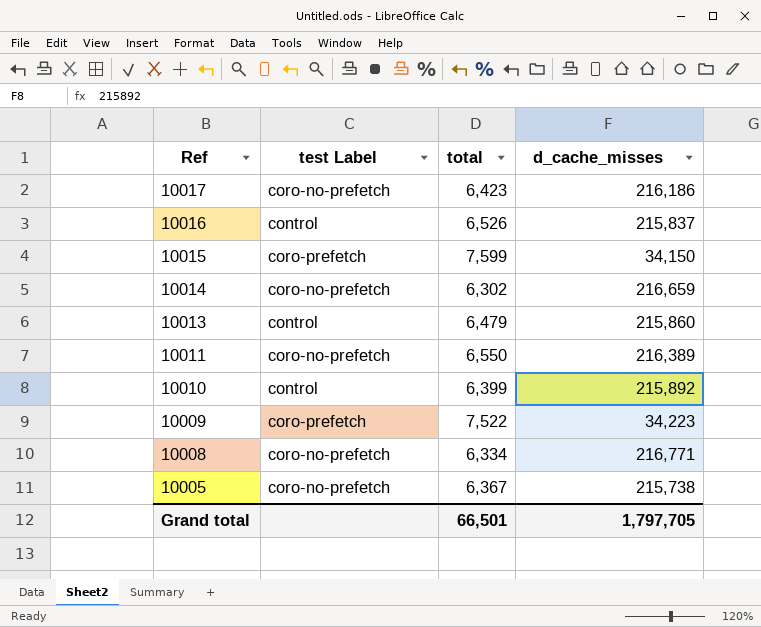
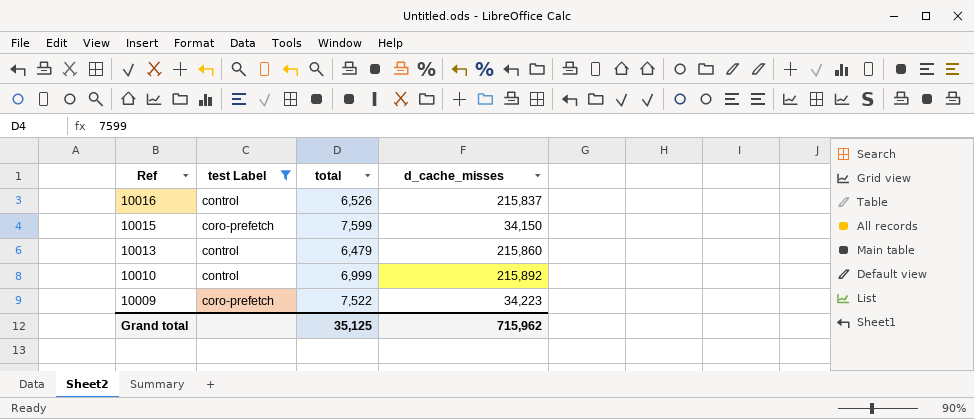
filter: none -> test Label != coro-no-prefetch
10010 | total: 6,399 -> 6,999
Grand total | total: 66,501 -> 35,125
Grand total | d_cache_misses: 1,797,705 -> 715,962

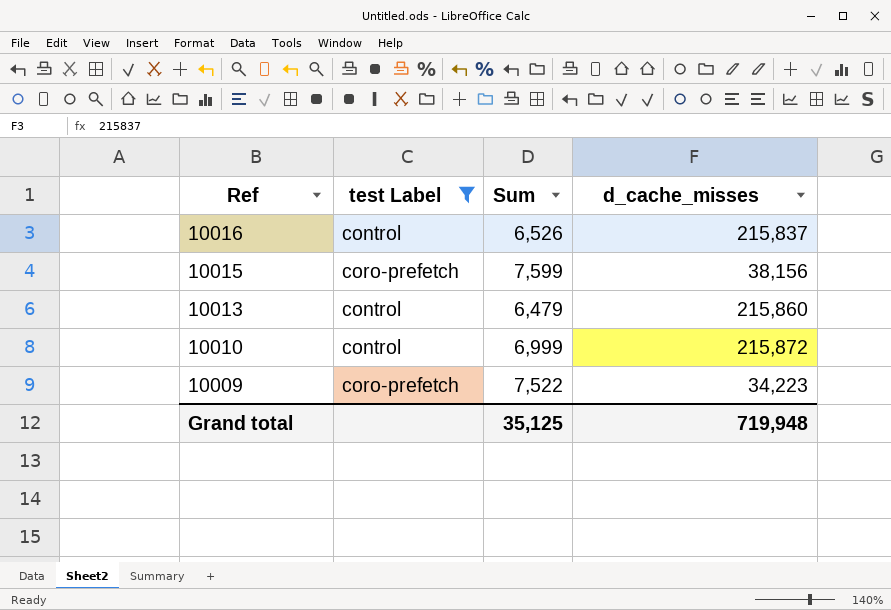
column name: total -> Sum
10015 | d_cache_misses: 34,150 -> 38,156
10010 | d_cache_misses: 215,892 -> 215,872
Grand total | d_cache_misses: 715,962 -> 719,948

